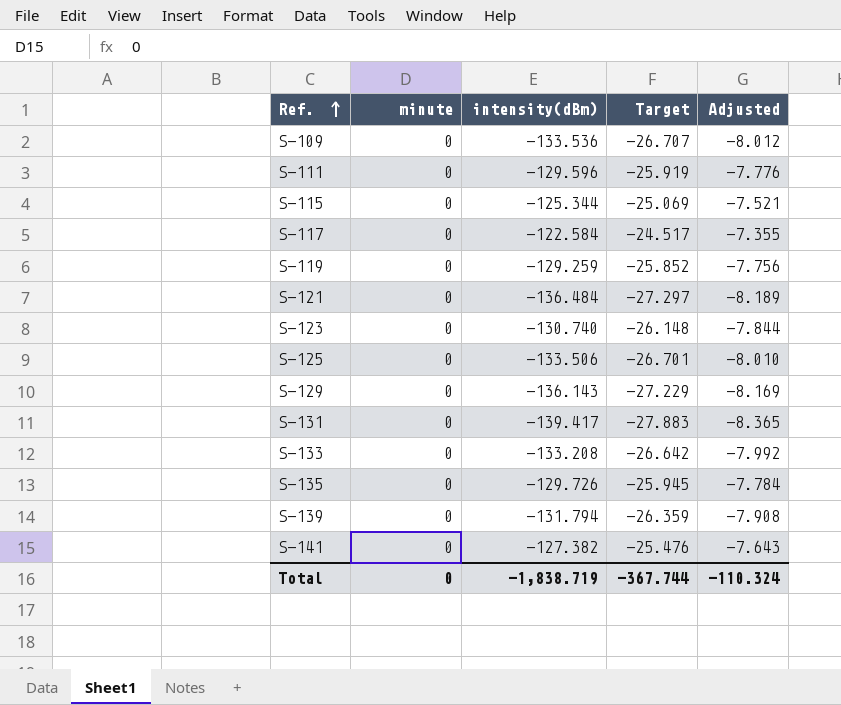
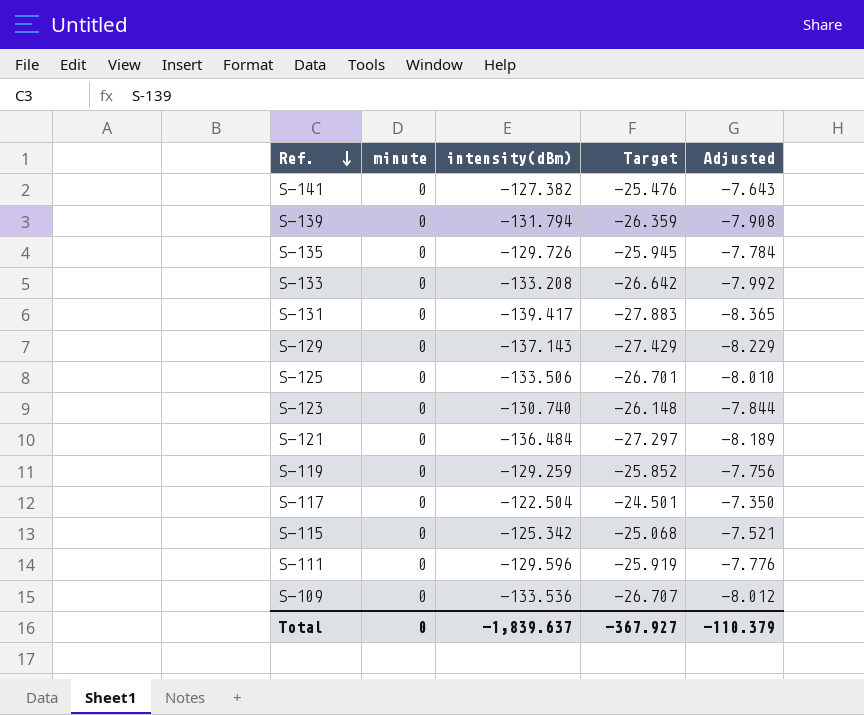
row order: Ref. ascending -> Ref. descending
S-129 | intensity(dBm): -136.143 -> -137.143
S-129 | Target: -27.229 -> -27.429
S-129 | Adjusted: -8.169 -> -8.229
S-117 | intensity(dBm): -122.584 -> -122.504
S-117 | Target: -24.517 -> -24.501
S-117 | Adjusted: -7.355 -> -7.350
S-115 | intensity(dBm): -125.344 -> -125.342
S-115 | Target: -25.069 -> -25.068
Total | intensity(dBm): -1,838.719 -> -1,839.637
Total | Target: -367.744 -> -367.927
Total | Adjusted: -110.324 -> -110.379

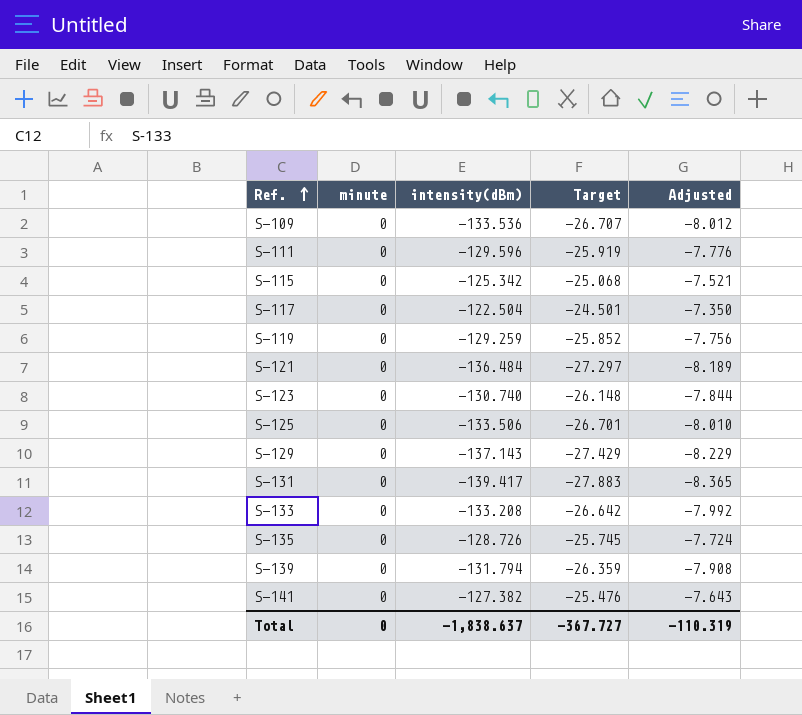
row order: Ref. descending -> Ref. ascending
S-135 | intensity(dBm): -129.726 -> -128.726
S-135 | Target: -25.945 -> -25.745
S-135 | Adjusted: -7.784 -> -7.724
Total | intensity(dBm): -1,839.637 -> -1,838.637
Total | Target: -367.927 -> -367.727
Total | Adjusted: -110.379 -> -110.319

